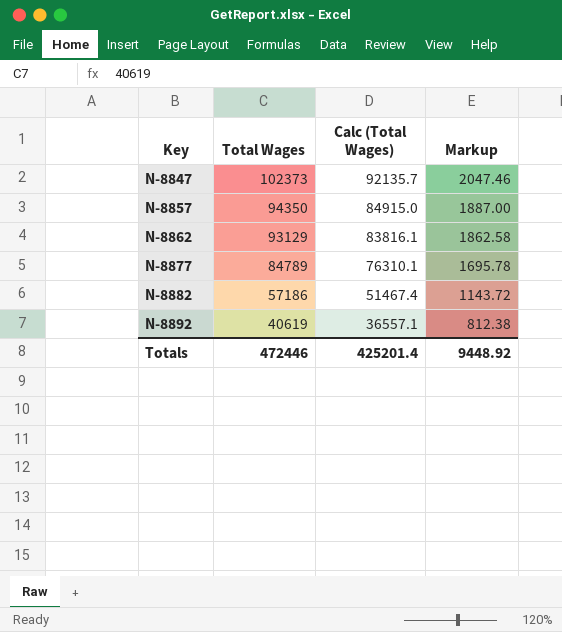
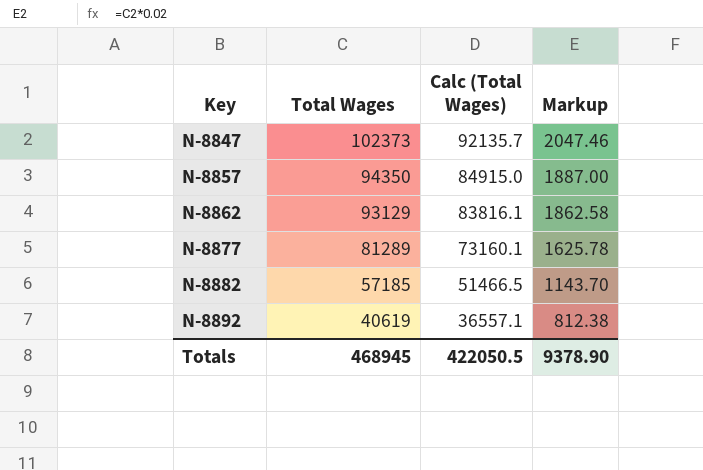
N-8877 | Total Wages: 84789 -> 81289
N-8877 | Calc (Total Wages): 76310.1 -> 73160.1
N-8877 | Markup: 1695.78 -> 1625.78
N-8882 | Total Wages: 57186 -> 57185
N-8882 | Calc (Total Wages): 51467.4 -> 51466.5
N-8882 | Markup: 1143.72 -> 1143.70
Totals | Total Wages: 472446 -> 468945
Totals | Calc (Total Wages): 425201.4 -> 422050.5
Totals | Markup: 9448.92 -> 9378.90

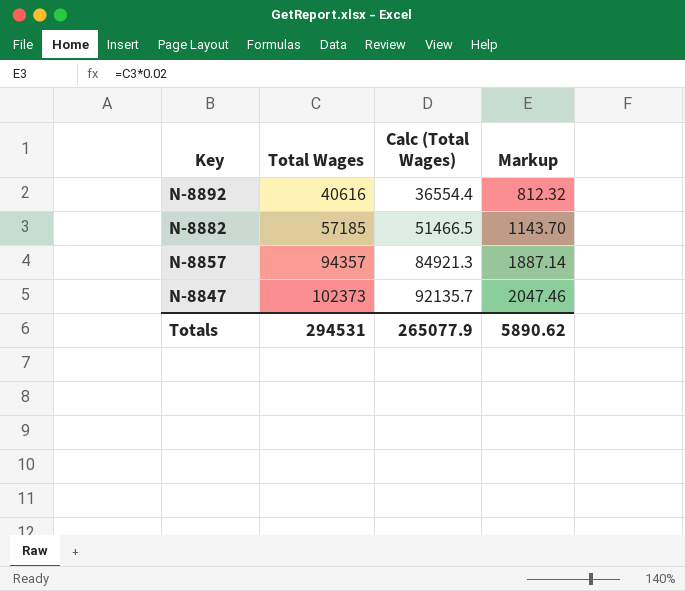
row order: Key ascending -> Key descending
row N-8862: 93129 | 83816.1 | 1862.58 -> none
row N-8877: 81289 | 73160.1 | 1625.78 -> none
N-8892 | Total Wages: 40619 -> 40616
N-8892 | Calc (Total Wages): 36557.1 -> 36554.4
N-8892 | Markup: 812.38 -> 812.32
N-8857 | Total Wages: 94350 -> 94357
N-8857 | Calc (Total Wages): 84915.0 -> 84921.3
N-8857 | Markup: 1887.00 -> 1887.14
Totals | Total Wages: 468945 -> 294531
Totals | Calc (Total Wages): 422050.5 -> 265077.9
Totals | Markup: 9378.90 -> 5890.62

